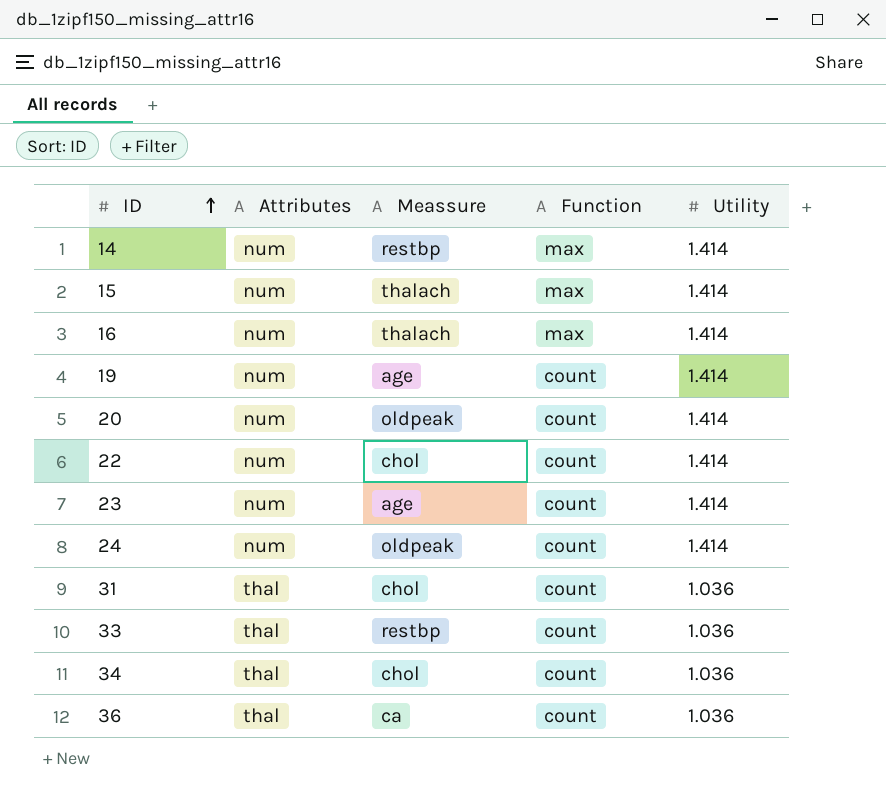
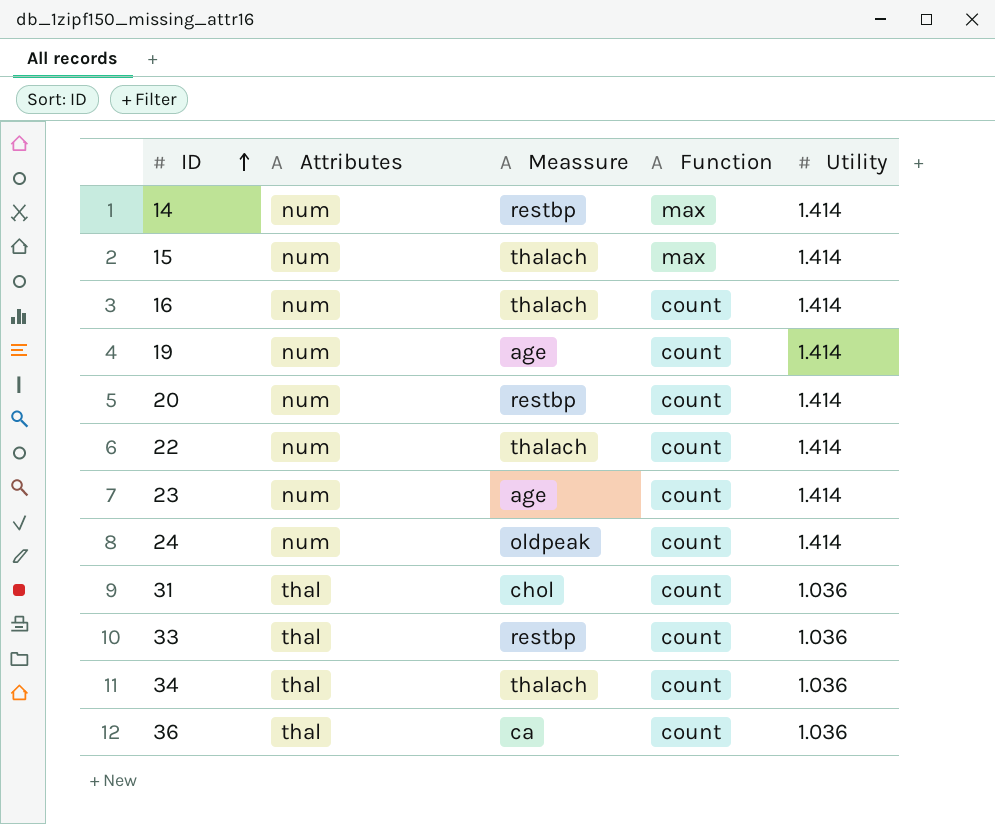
16 | Function: max -> count
20 | Meassure: oldpeak -> restbp
22 | Meassure: chol -> thalach
34 | Meassure: chol -> thalach

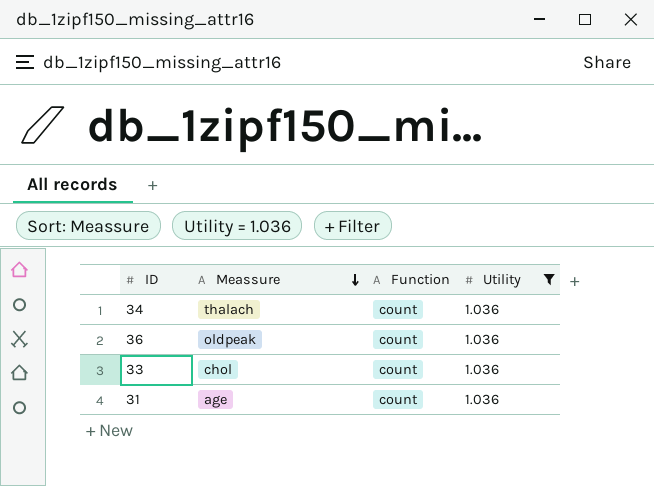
filter: none -> Utility = 1.036
row order: ID ascending -> Meassure descending
column Attributes | position: 2 -> none
36 | Meassure: ca -> oldpeak
33 | Meassure: restbp -> chol
31 | Meassure: chol -> age

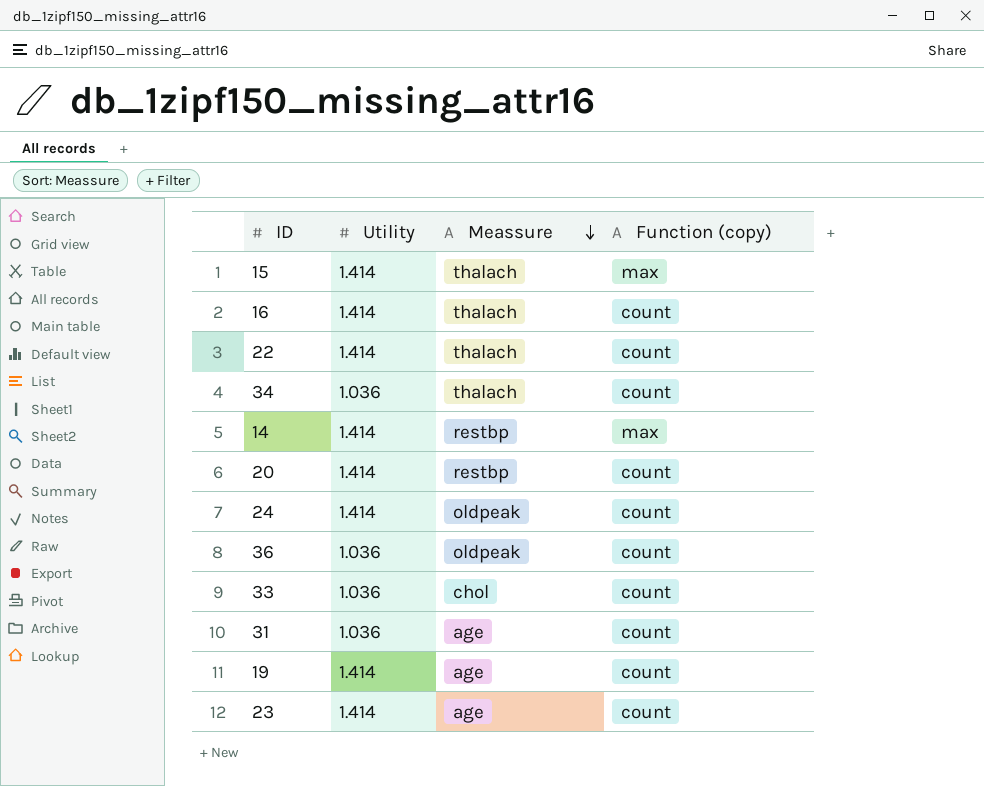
filter: Utility = 1.036 -> none
column Utility | position: 4 -> 2
column name: Function -> Function (copy)

